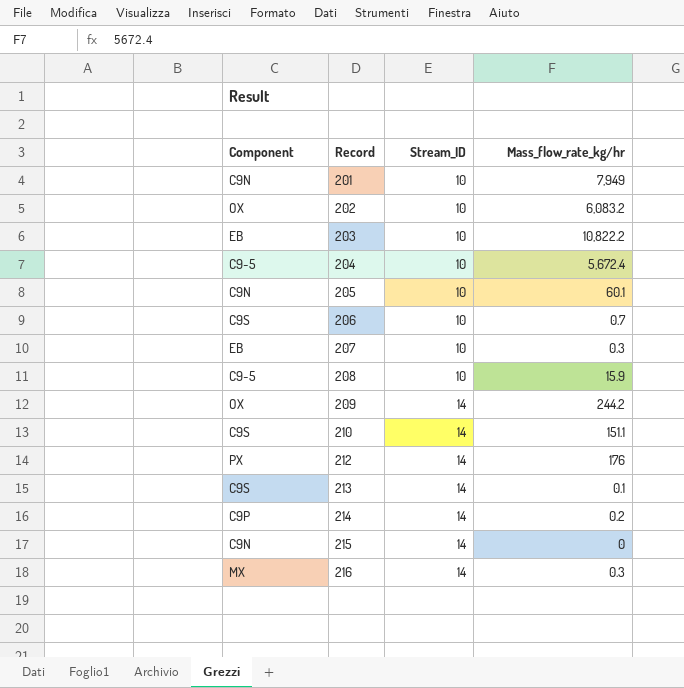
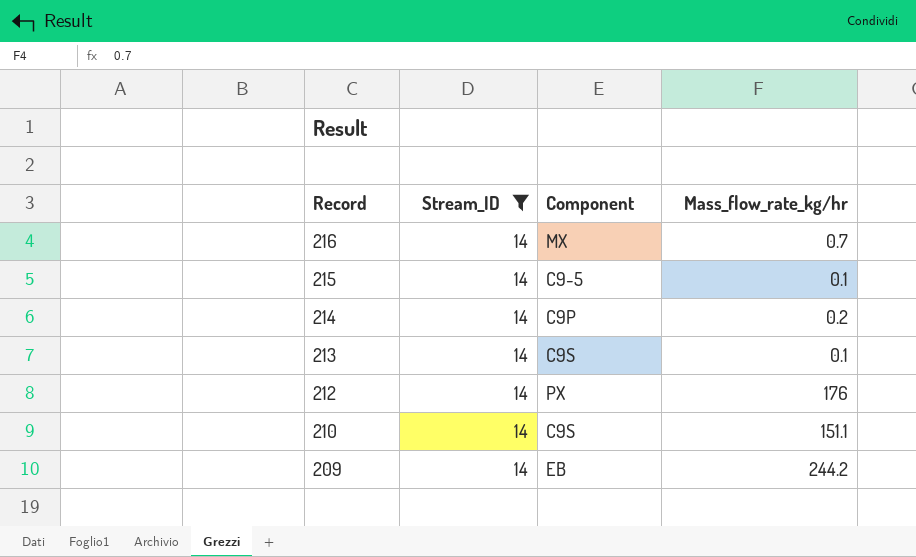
filter: none -> Stream_ID = 14
row order: Record ascending -> Record descending
column Component | position: 1 -> 3
216 | Mass_flow_rate_kg/hr: 0.3 -> 0.7
215 | Component: C9N -> C9-5
215 | Mass_flow_rate_kg/hr: 0 -> 0.1
209 | Component: OX -> EB

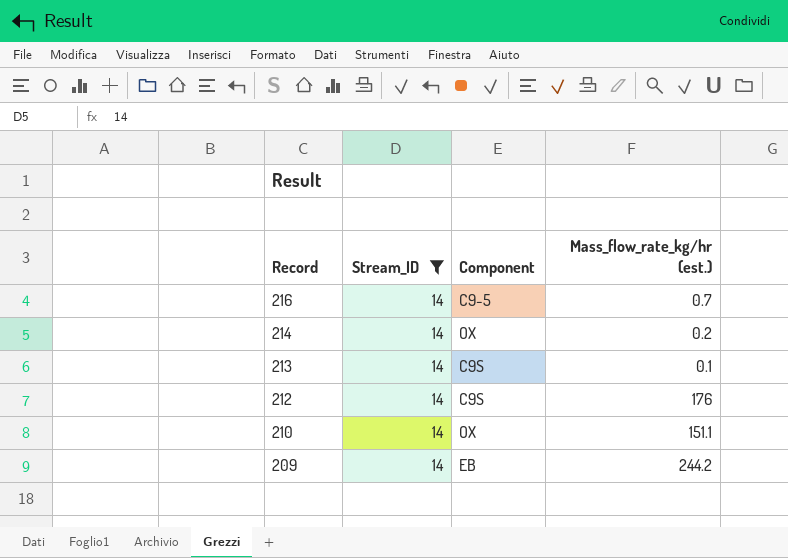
column name: Mass_flow_rate_kg/hr -> Mass_flow_rate_kg/hr (est.)
row 215: 14 | C9-5 | 0.1 -> none
216 | Component: MX -> C9-5
214 | Component: C9P -> OX
212 | Component: PX -> C9S
210 | Component: C9S -> OX

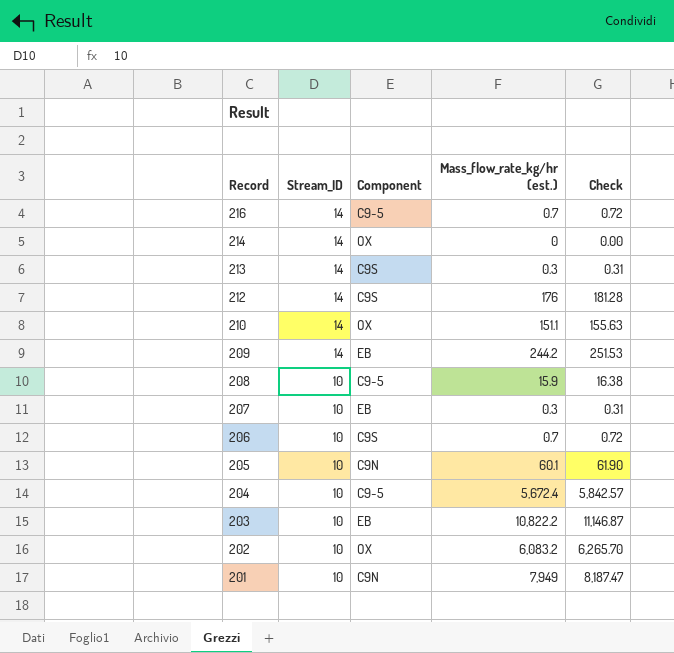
filter: Stream_ID = 14 -> none
column Check | formula: none -> [Mass_flow_rate_kg/hr (est.)] * 1.03
214 | Mass_flow_rate_kg/hr (est.): 0.2 -> 0
213 | Mass_flow_rate_kg/hr (est.): 0.1 -> 0.3

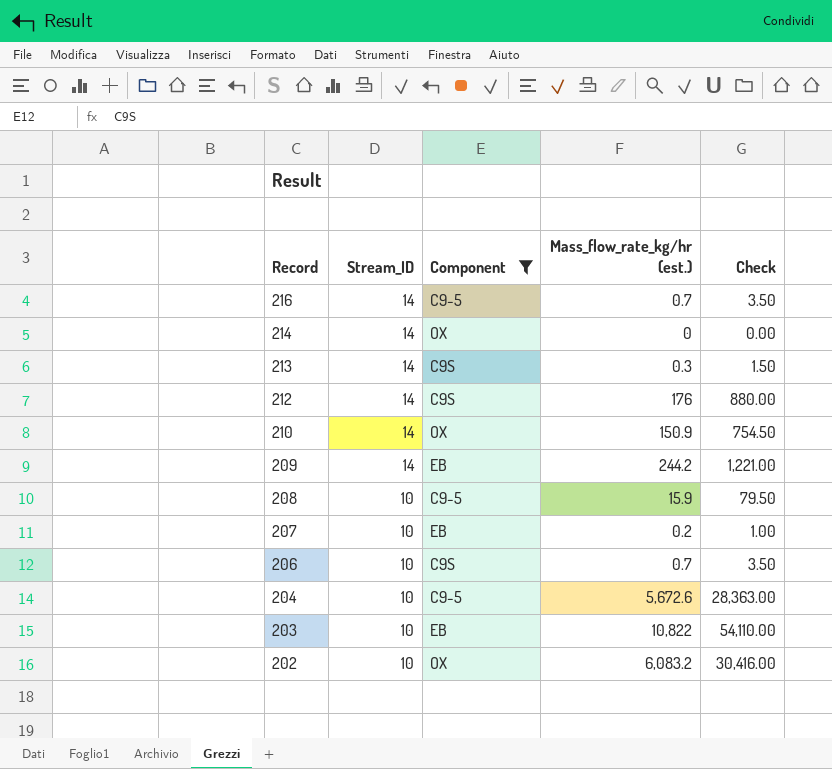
filter: none -> Component != C9N
column Check | formula: [Mass_flow_rate_kg/hr (est.)] * 1.03 -> [Mass_flow_rate_kg/hr (est.)] * 5
210 | Mass_flow_rate_kg/hr (est.): 151.1 -> 150.9
207 | Mass_flow_rate_kg/hr (est.): 0.3 -> 0.2
204 | Mass_flow_rate_kg/hr (est.): 5,672.4 -> 5,672.6
203 | Mass_flow_rate_kg/hr (est.): 10,822.2 -> 10,822

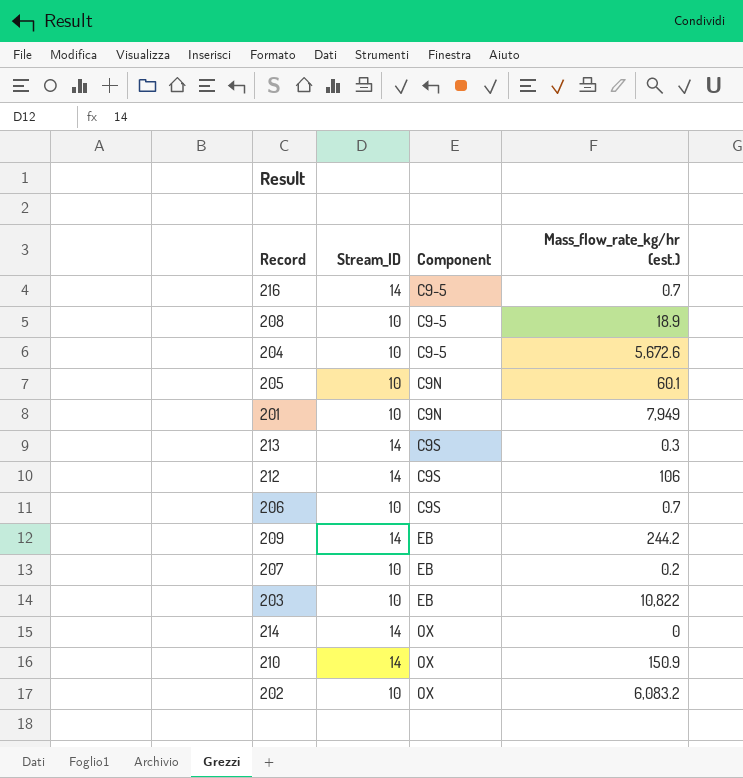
filter: Component != C9N -> none
row order: Record descending -> Component ascending
column Check | formula: [Mass_flow_rate_kg/hr (est.)] * 5 -> none
208 | Mass_flow_rate_kg/hr (est.): 15.9 -> 18.9
212 | Mass_flow_rate_kg/hr (est.): 176 -> 106

